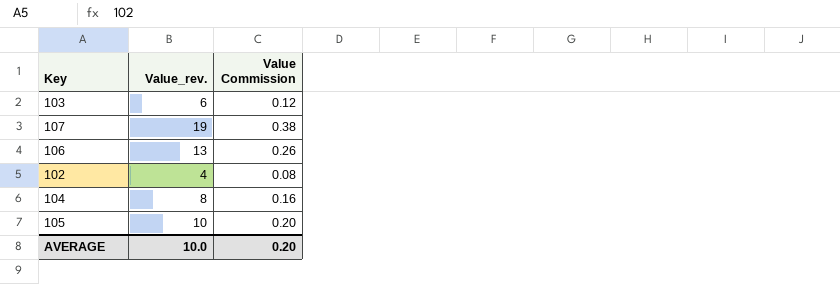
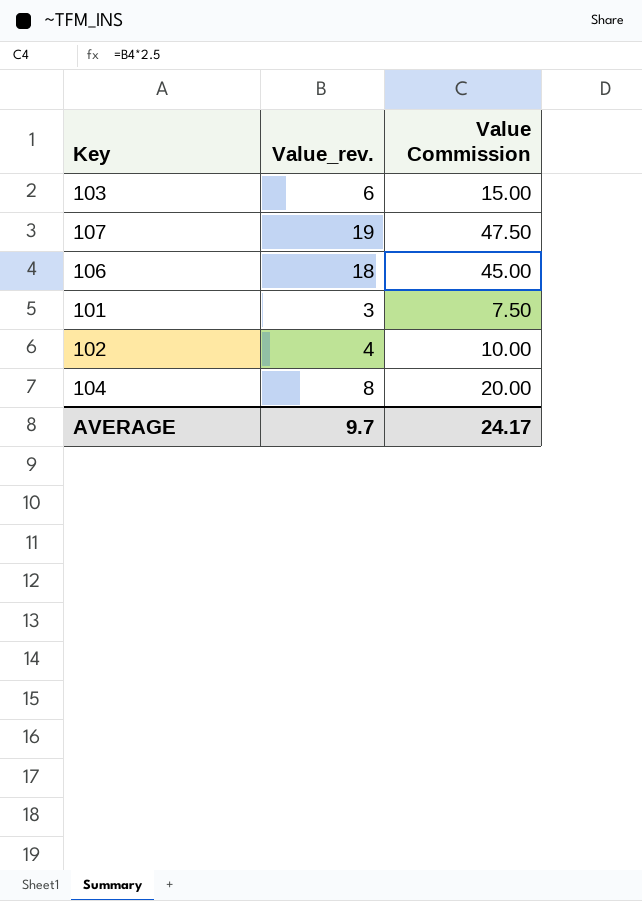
column Value Commission | formula: [Value_rev.] * 0.02 -> [Value_rev.] * 2.5
row 105: 10 | 0.20 -> none
106 | Value_rev.: 13 -> 18
row 101: none -> 3 | 7.50
AVERAGE | Value_rev.: 10.0 -> 9.7
AVERAGE | Value Commission: 0.20 -> 24.17

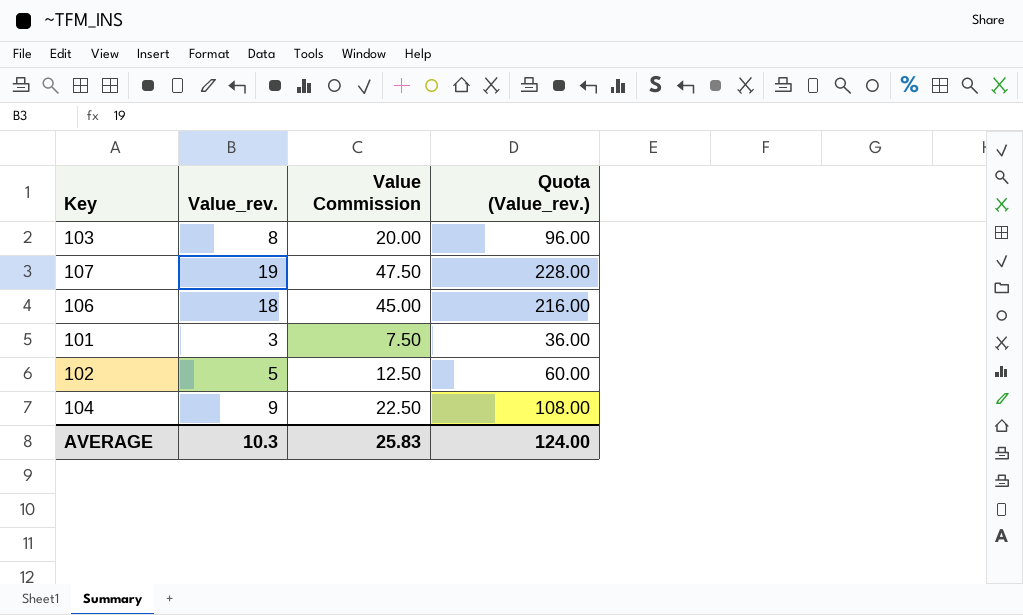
column Quota (Value_rev.) | formula: none -> [Value_rev.] * 12
103 | Value_rev.: 6 -> 8
103 | Value Commission: 15.00 -> 20.00
102 | Value_rev.: 4 -> 5
102 | Value Commission: 10.00 -> 12.50
104 | Value_rev.: 8 -> 9
104 | Value Commission: 20.00 -> 22.50
AVERAGE | Value_rev.: 9.7 -> 10.3
AVERAGE | Value Commission: 24.17 -> 25.83

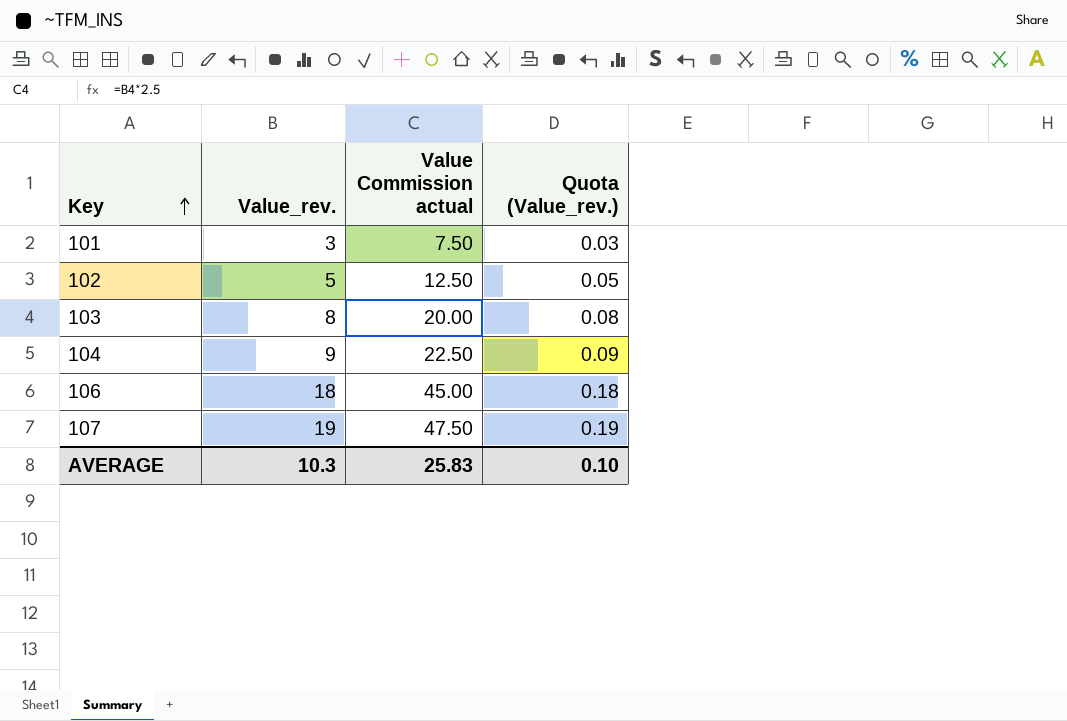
row order: none -> Key ascending
column name: Value Commission -> Value Commission actual
column Quota (Value_rev.) | formula: [Value_rev.] * 12 -> [Value_rev.] * 0.01
AVERAGE | Quota (Value_rev.): 124.00 -> 0.10

